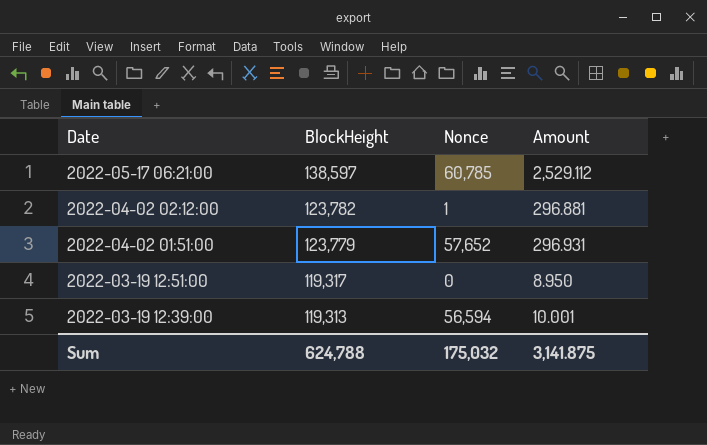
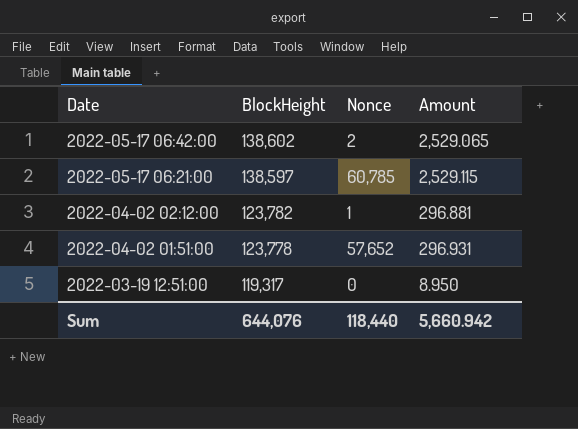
row 2022-03-19 12:39:00: 119,313 | 56,594 | 10.001 -> none
row 2022-05-17 06:42:00: none -> 138,602 | 2 | 2,529.065
2022-05-17 06:21:00 | Amount: 2,529.112 -> 2,529.115
2022-04-02 01:51:00 | BlockHeight: 123,779 -> 123,778
Sum | BlockHeight: 624,788 -> 644,076
Sum | Nonce: 175,032 -> 118,440
Sum | Amount: 3,141.875 -> 5,660.942

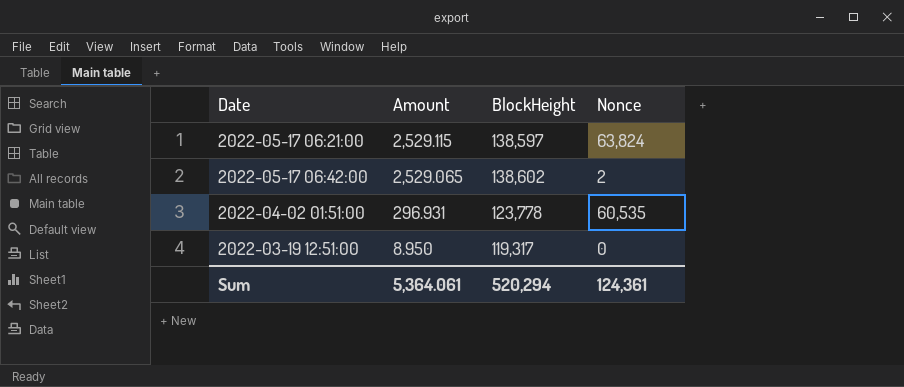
row order: Date descending -> Amount descending
column Amount | position: 4 -> 2
row 2022-04-02 02:12:00: 123,782 | 1 | 296.881 -> none
2022-05-17 06:21:00 | Nonce: 60,785 -> 63,824
2022-04-02 01:51:00 | Nonce: 57,652 -> 60,535
Sum | Amount: 5,660.942 -> 5,364.061
Sum | BlockHeight: 644,076 -> 520,294
Sum | Nonce: 118,440 -> 124,361

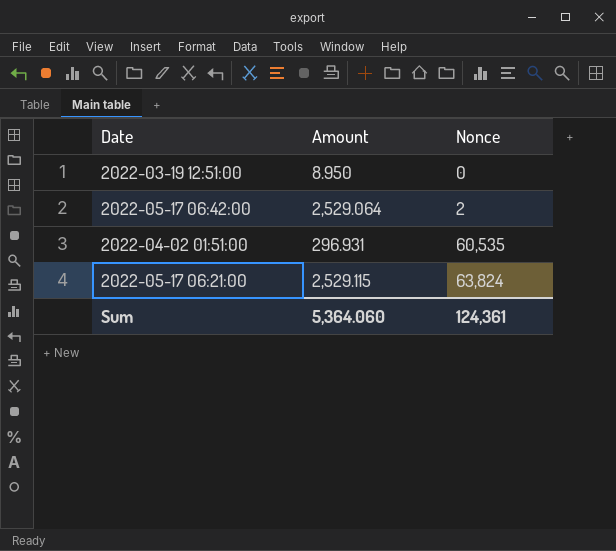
row order: Amount descending -> Nonce ascending
column BlockHeight | position: 3 -> none
2022-05-17 06:42:00 | Amount: 2,529.065 -> 2,529.064
Sum | Amount: 5,364.061 -> 5,364.060

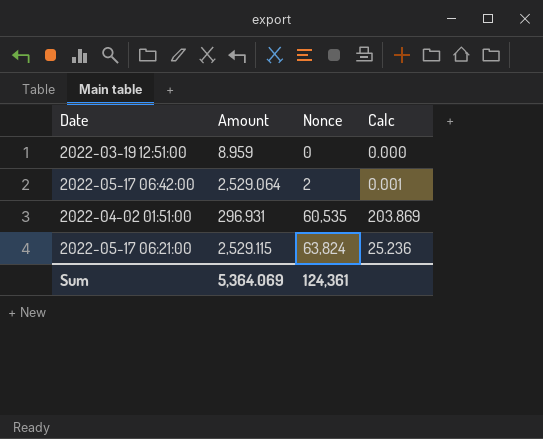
column Calc | formula: none -> [Nonce] / [Amount]
2022-03-19 12:51:00 | Amount: 8.950 -> 8.959
Sum | Amount: 5,364.060 -> 5,364.069

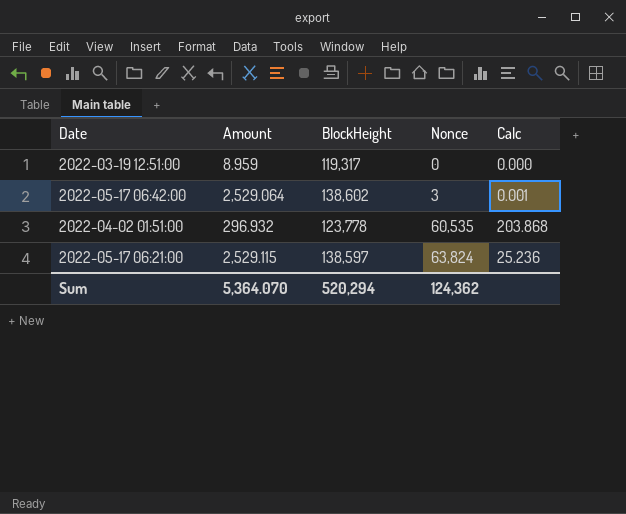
column BlockHeight | position: none -> 3
2022-05-17 06:42:00 | Nonce: 2 -> 3
2022-04-02 01:51:00 | Amount: 296.931 -> 296.932
2022-04-02 01:51:00 | Calc: 203.869 -> 203.868
Sum | Amount: 5,364.069 -> 5,364.070
Sum | Nonce: 124,361 -> 124,362

